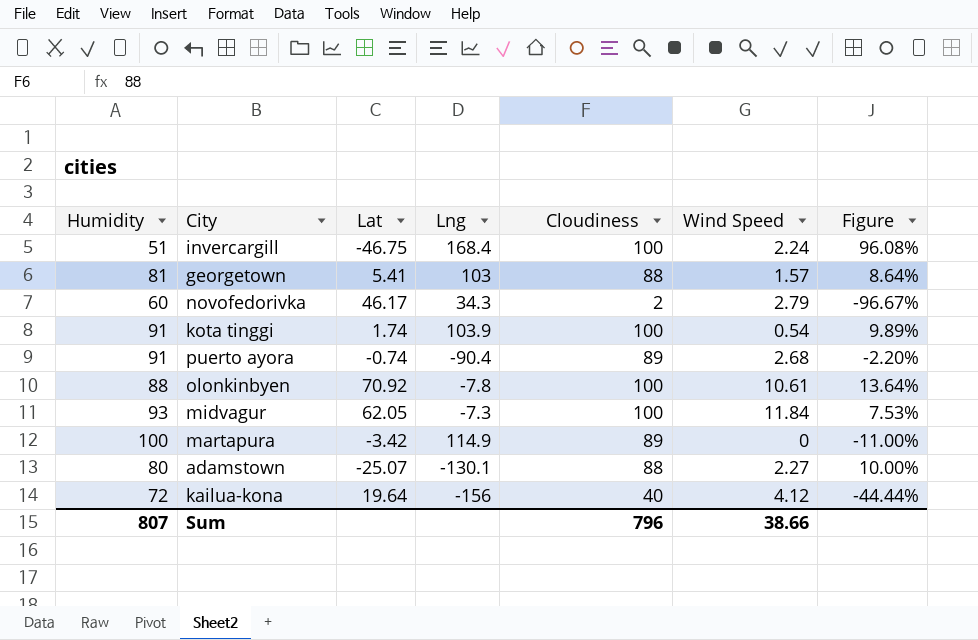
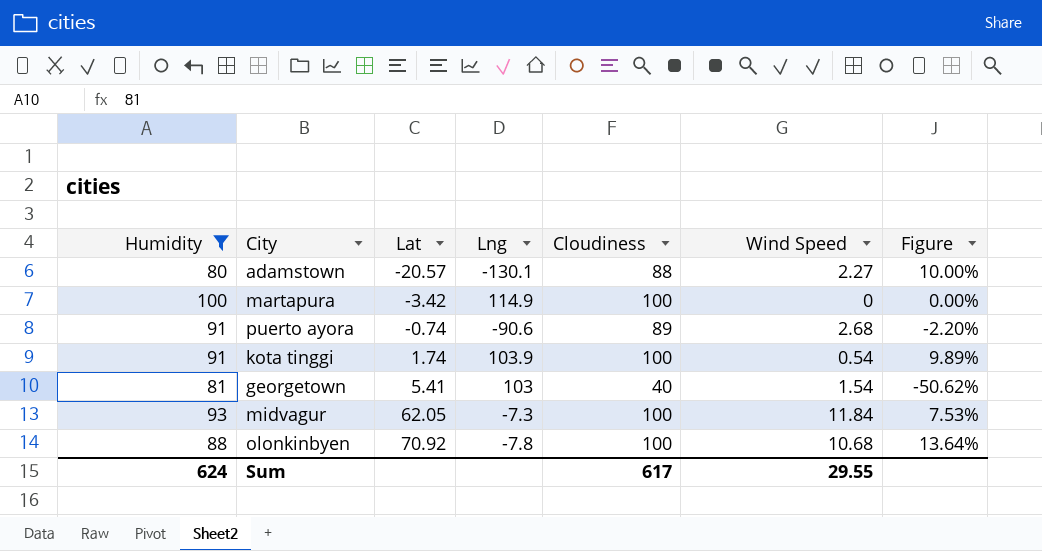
filter: none -> Humidity >= 80
row order: none -> Lat ascending
adamstown | Lat: -25.07 -> -20.57
martapura | Cloudiness: 89 -> 100
martapura | Figure: -11.00% -> 0.00%
puerto ayora | Lng: -90.4 -> -90.6
georgetown | Cloudiness: 88 -> 40
georgetown | Wind Speed: 1.57 -> 1.54
georgetown | Figure: 8.64% -> -50.62%
olonkinbyen | Wind Speed: 10.61 -> 10.68
Sum | Humidity: 807 -> 624
Sum | Cloudiness: 796 -> 617
Sum | Wind Speed: 38.66 -> 29.55

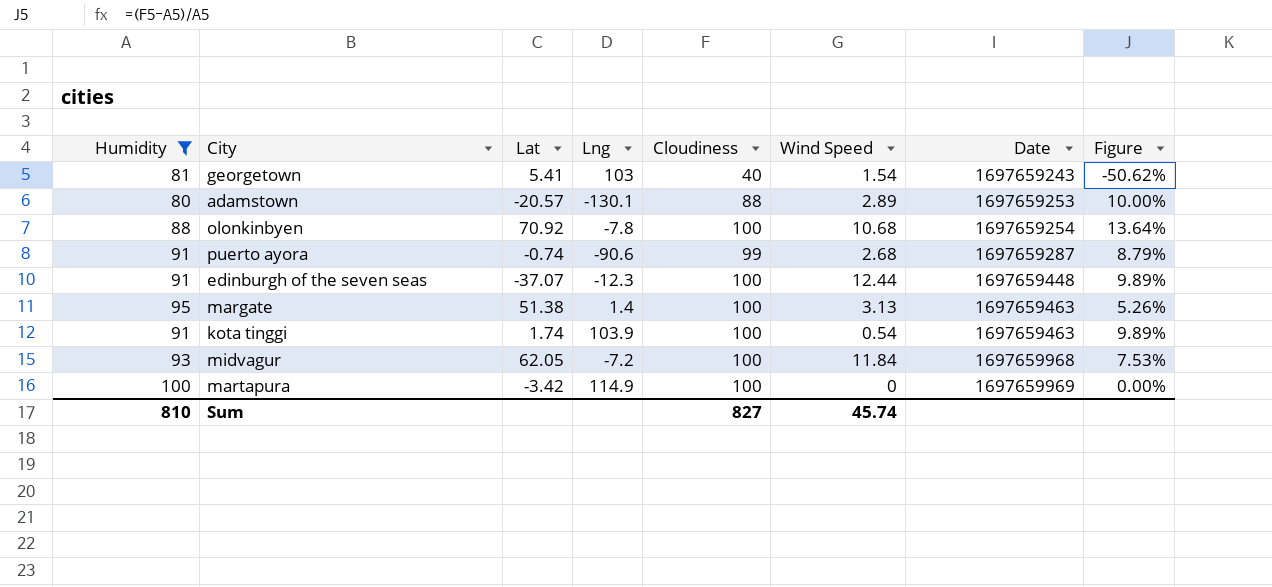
row order: Lat ascending -> Date ascending
column Date | position: none -> 7
adamstown | Wind Speed: 2.27 -> 2.89
puerto ayora | Cloudiness: 89 -> 99
puerto ayora | Figure: -2.20% -> 8.79%
row edinburgh of the seven seas: none -> 91 | -37.07 | -12.3 | 100 | 12.44 | 1697659448 | 9.89%
row margate: none -> 95 | 51.38 | 1.4 | 100 | 3.13 | 1697659463 | 5.26%
midvagur | Lng: -7.3 -> -7.2
Sum | Humidity: 624 -> 810
Sum | Cloudiness: 617 -> 827
Sum | Wind Speed: 29.55 -> 45.74

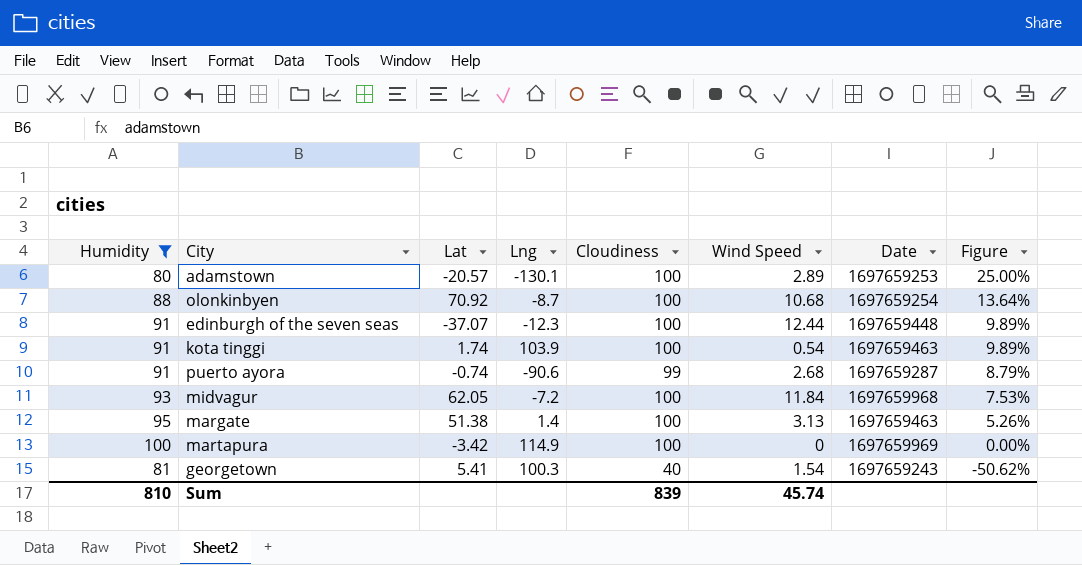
row order: Date ascending -> Figure descending
adamstown | Cloudiness: 88 -> 100
adamstown | Figure: 10.00% -> 25.00%
olonkinbyen | Lng: -7.8 -> -8.7
georgetown | Lng: 103 -> 100.3
Sum | Cloudiness: 827 -> 839

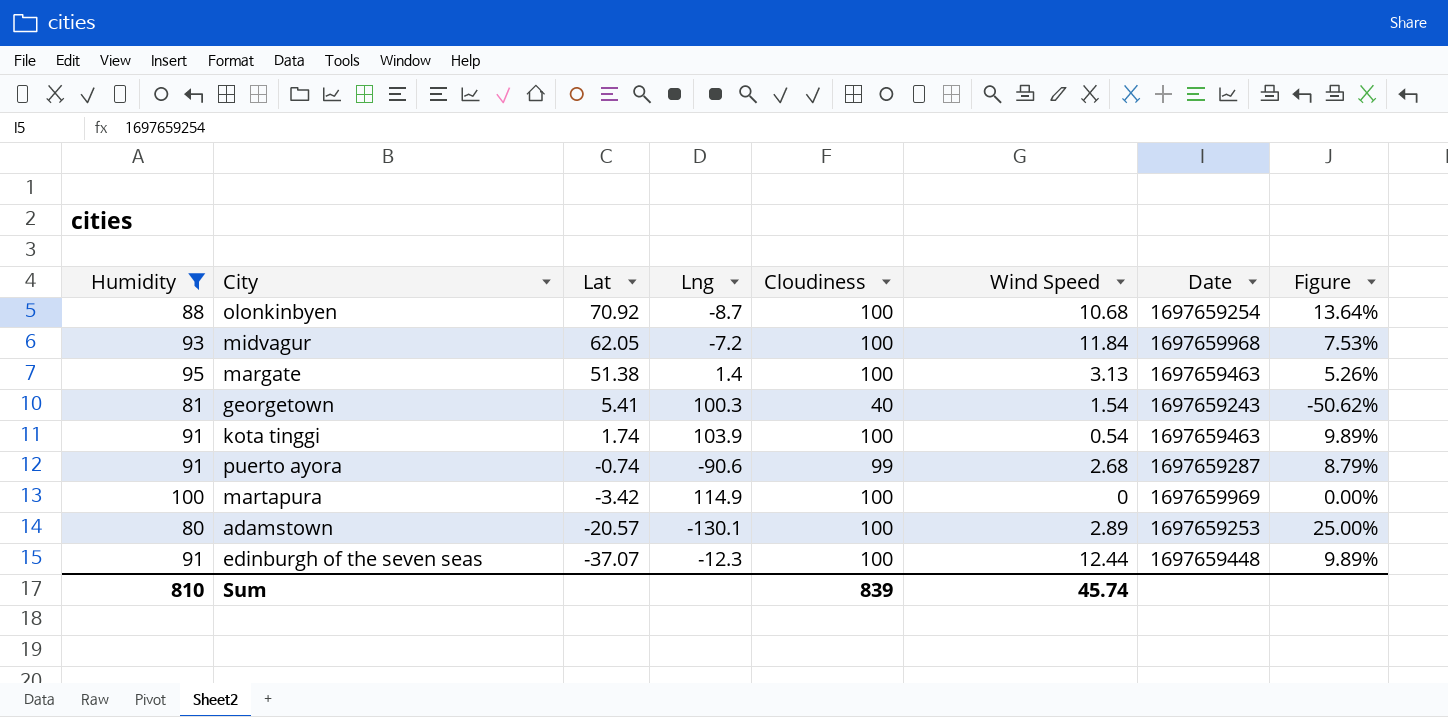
row order: Figure descending -> Lat descending

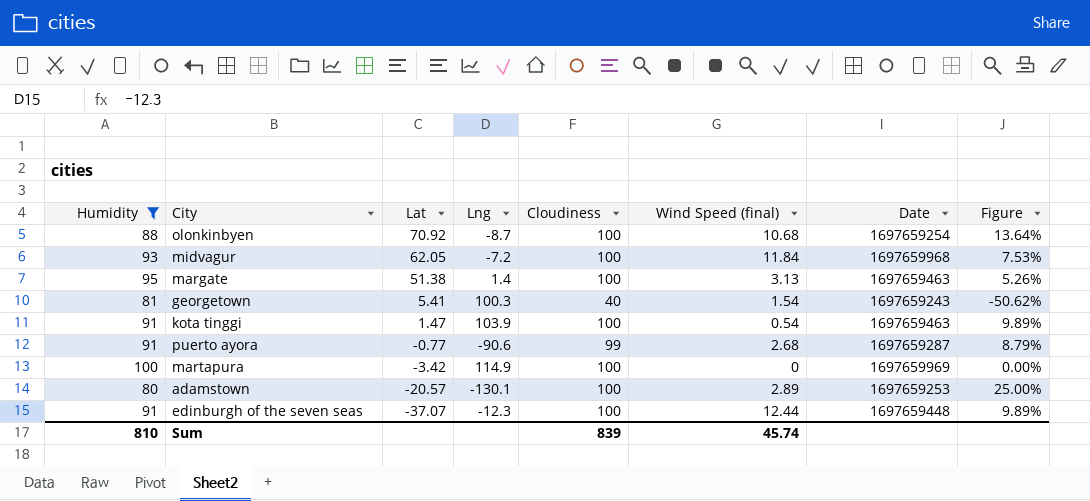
column name: Wind Speed -> Wind Speed (final)
kota tinggi | Lat: 1.74 -> 1.47
puerto ayora | Lat: -0.74 -> -0.77

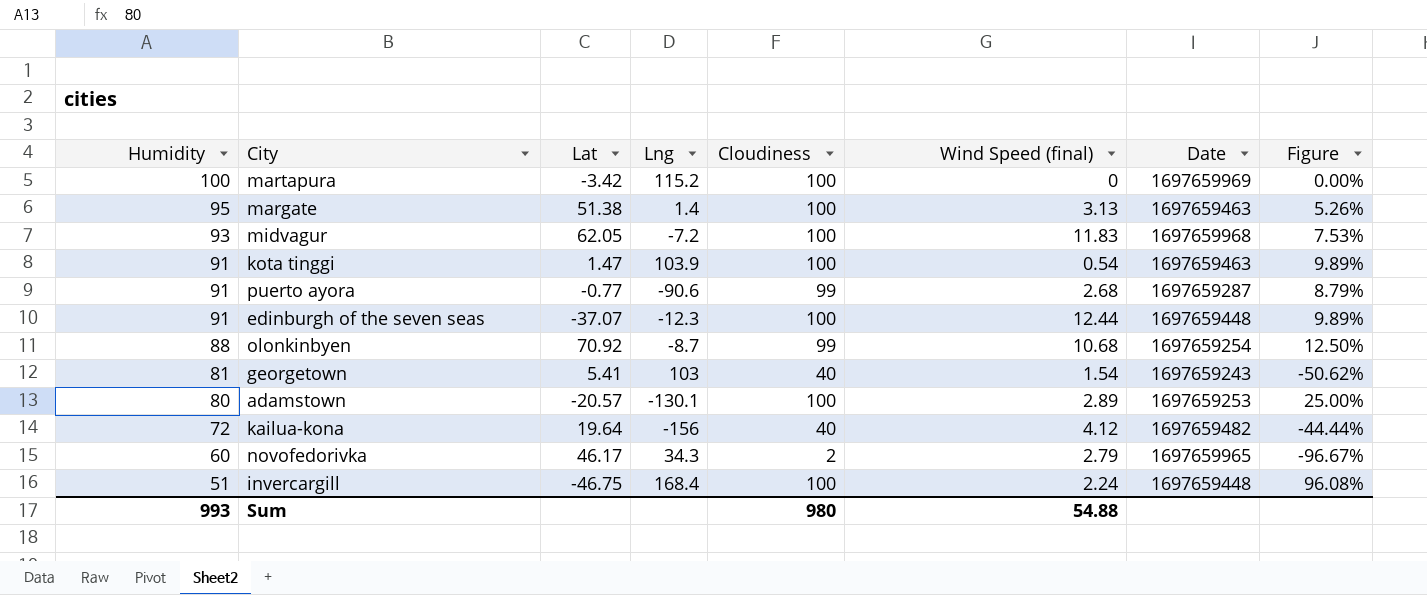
filter: Humidity >= 80 -> none
row order: Lat descending -> Humidity descending
martapura | Lng: 114.9 -> 115.2
midvagur | Wind Speed (final): 11.84 -> 11.83
olonkinbyen | Cloudiness: 100 -> 99
olonkinbyen | Figure: 13.64% -> 12.50%
georgetown | Lng: 100.3 -> 103
Sum | Humidity: 810 -> 993
Sum | Cloudiness: 839 -> 980
Sum | Wind Speed (final): 45.74 -> 54.88

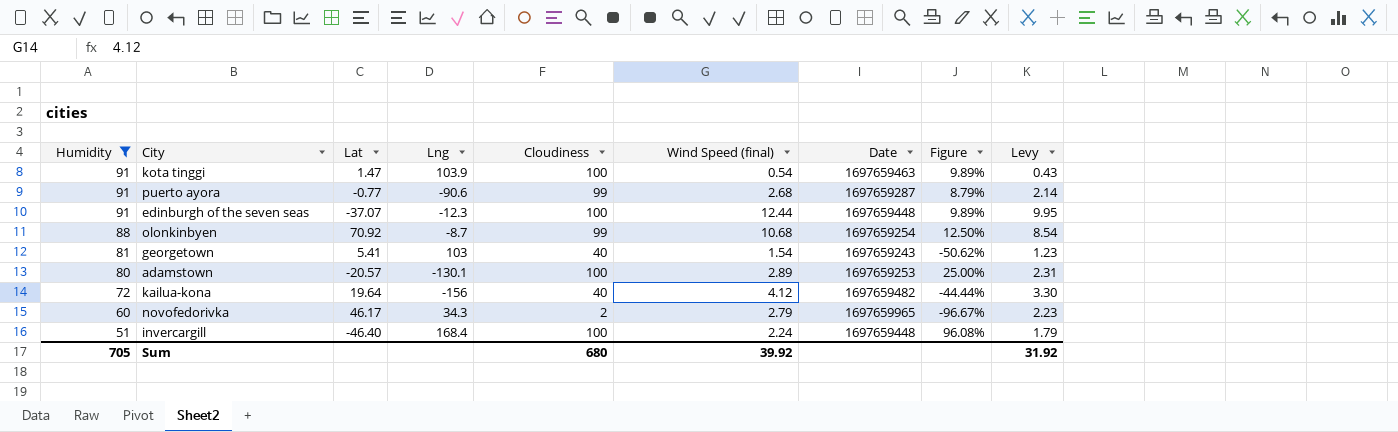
filter: none -> Humidity <= 91
column Levy | formula: none -> [Wind Speed (final)] * 0.8
invercargill | Lat: -46.75 -> -46.40
Sum | Humidity: 993 -> 705
Sum | Cloudiness: 980 -> 680
Sum | Wind Speed (final): 54.88 -> 39.92

